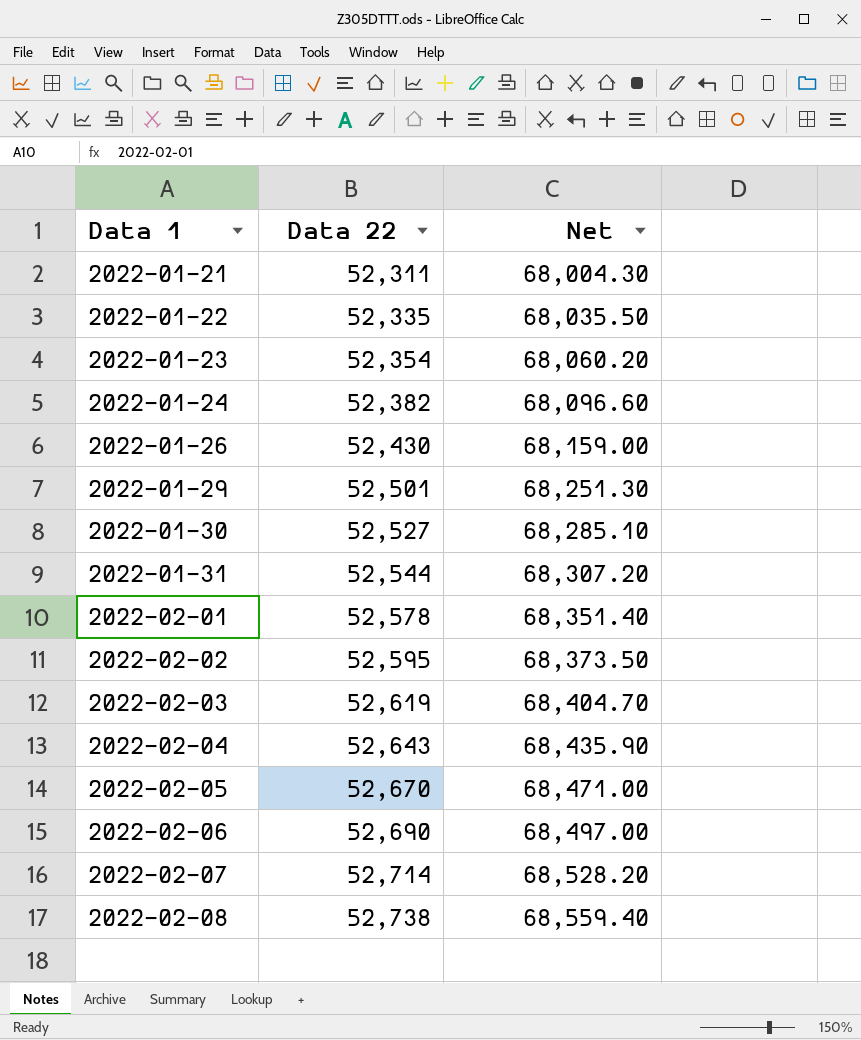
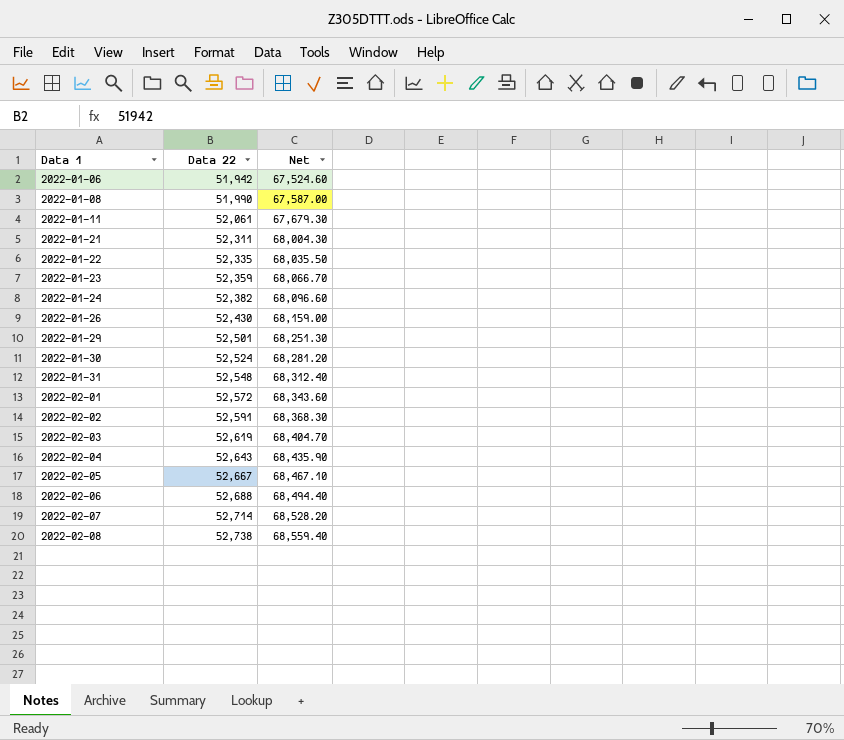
row 2022-01-06: none -> 51,942 | 67,524.60
row 2022-01-08: none -> 51,990 | 67,587.00
row 2022-01-11: none -> 52,061 | 67,679.30
2022-01-23 | Data 22: 52,354 -> 52,359
2022-01-23 | Net: 68,060.20 -> 68,066.70
2022-01-30 | Data 22: 52,527 -> 52,524
2022-01-30 | Net: 68,285.10 -> 68,281.20
2022-01-31 | Data 22: 52,544 -> 52,548
2022-01-31 | Net: 68,307.20 -> 68,312.40
2022-02-01 | Data 22: 52,578 -> 52,572
2022-02-01 | Net: 68,351.40 -> 68,343.60
2022-02-02 | Data 22: 52,595 -> 52,591
2022-02-02 | Net: 68,373.50 -> 68,368.30
2022-02-05 | Data 22: 52,670 -> 52,667
2022-02-05 | Net: 68,471.00 -> 68,467.10
2022-02-06 | Data 22: 52,690 -> 52,688
2022-02-06 | Net: 68,497.00 -> 68,494.40

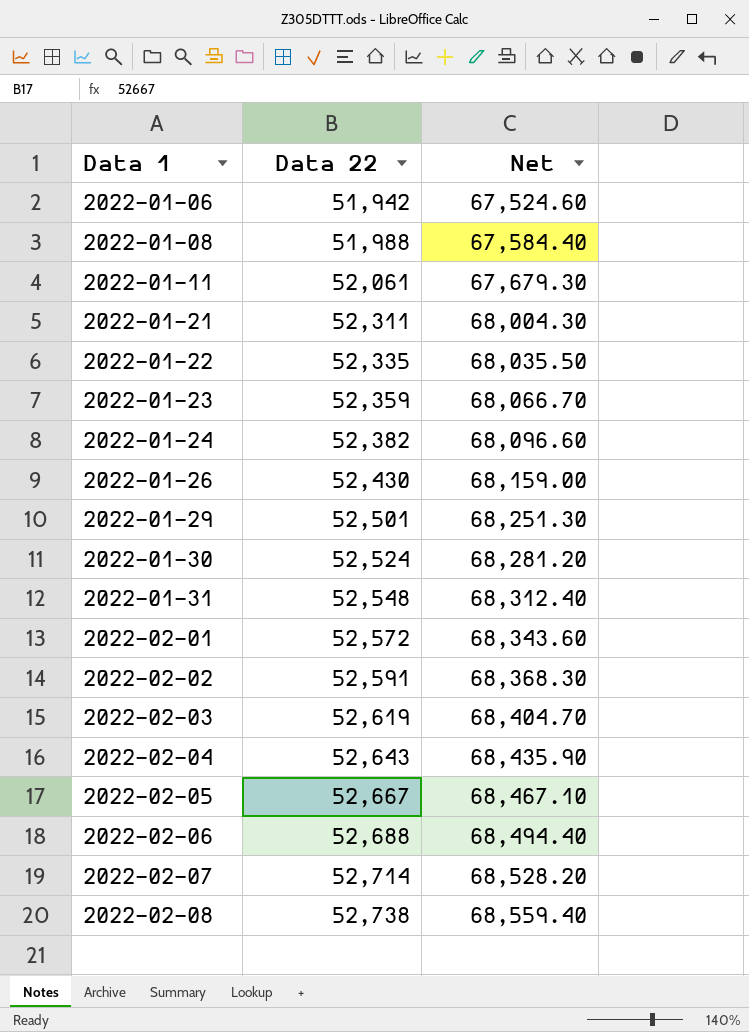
2022-01-08 | Data 22: 51,990 -> 51,988
2022-01-08 | Net: 67,587.00 -> 67,584.40

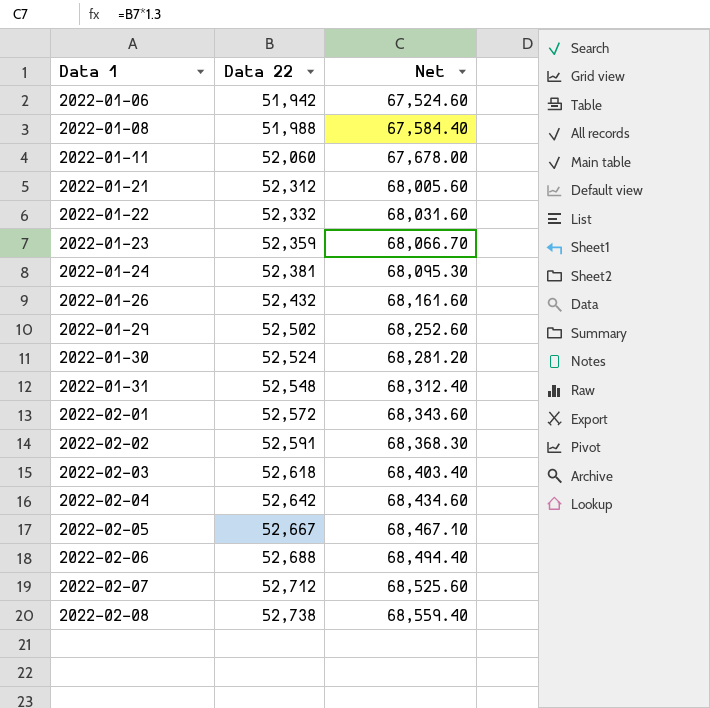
2022-01-11 | Data 22: 52,061 -> 52,060
2022-01-11 | Net: 67,679.30 -> 67,678.00
2022-01-21 | Data 22: 52,311 -> 52,312
2022-01-21 | Net: 68,004.30 -> 68,005.60
2022-01-22 | Data 22: 52,335 -> 52,332
2022-01-22 | Net: 68,035.50 -> 68,031.60
2022-01-24 | Data 22: 52,382 -> 52,381
2022-01-24 | Net: 68,096.60 -> 68,095.30
2022-01-26 | Data 22: 52,430 -> 52,432
2022-01-26 | Net: 68,159.00 -> 68,161.60
2022-01-29 | Data 22: 52,501 -> 52,502
2022-01-29 | Net: 68,251.30 -> 68,252.60
2022-02-03 | Data 22: 52,619 -> 52,618
2022-02-03 | Net: 68,404.70 -> 68,403.40
2022-02-04 | Data 22: 52,643 -> 52,642
2022-02-04 | Net: 68,435.90 -> 68,434.60
2022-02-07 | Data 22: 52,714 -> 52,712
2022-02-07 | Net: 68,528.20 -> 68,525.60

